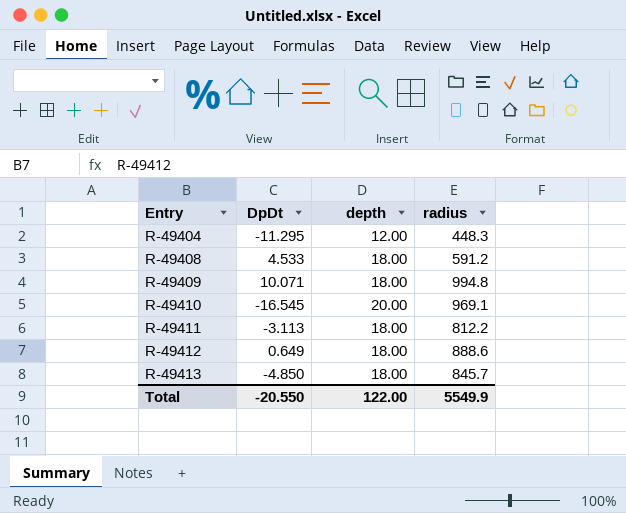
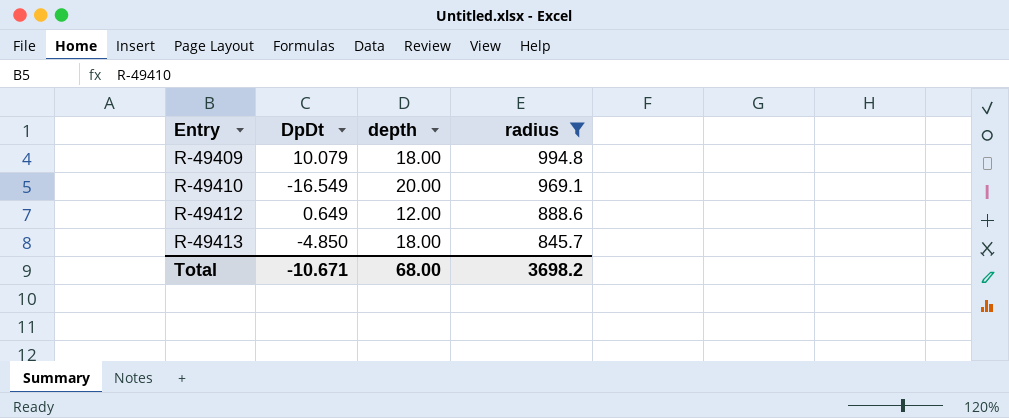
filter: none -> radius >= 845.7
R-49409 | DpDt: 10.071 -> 10.079
R-49410 | DpDt: -16.545 -> -16.549
R-49412 | depth: 18.00 -> 12.00
Total | DpDt: -20.550 -> -10.671
Total | depth: 122.00 -> 68.00
Total | radius: 5549.9 -> 3698.2

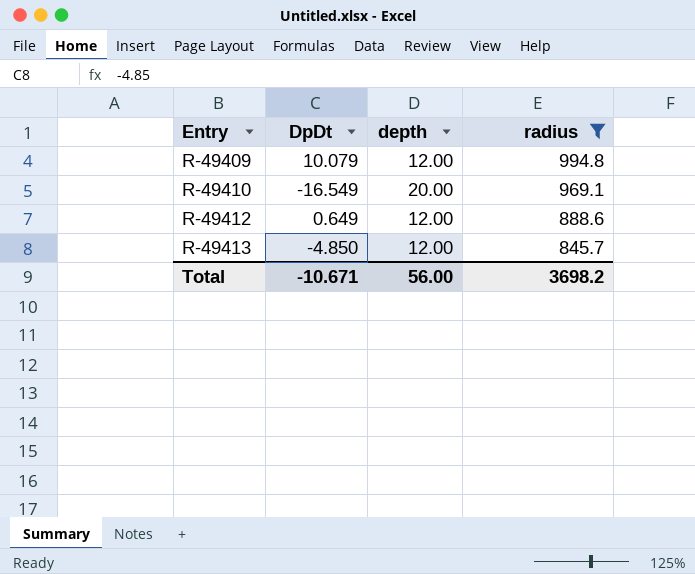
R-49409 | depth: 18.00 -> 12.00
R-49413 | depth: 18.00 -> 12.00
Total | depth: 68.00 -> 56.00

